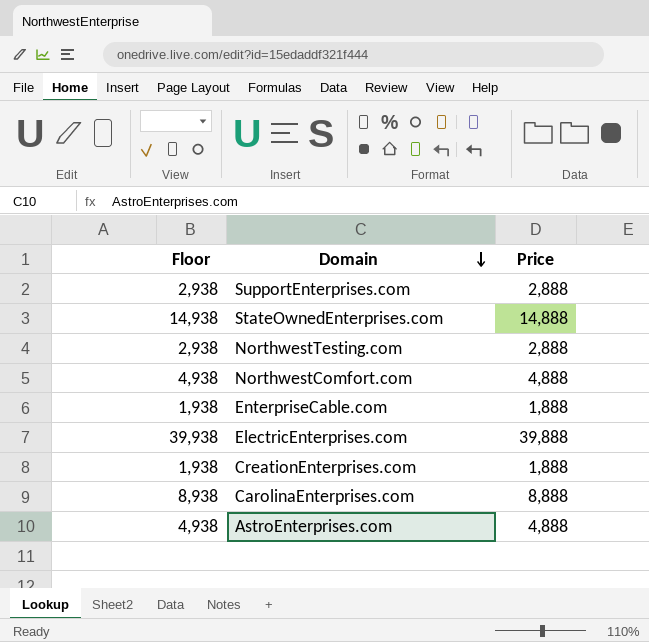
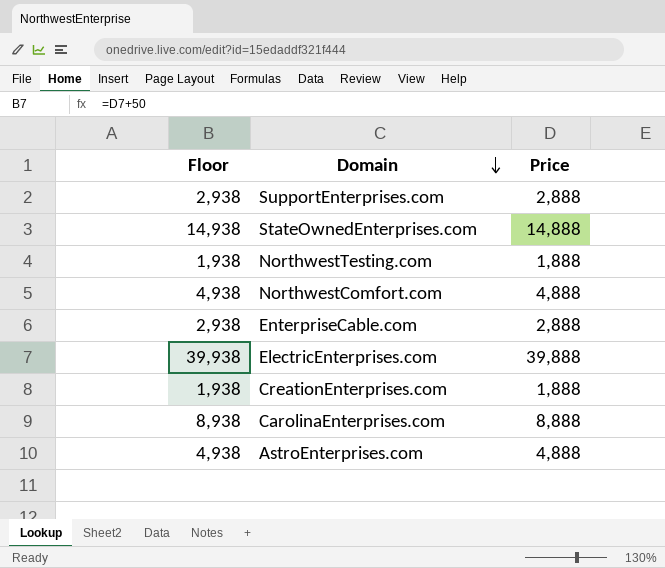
NorthwestTesting.com | Floor: 2,938 -> 1,938
NorthwestTesting.com | Price: 2,888 -> 1,888
EnterpriseCable.com | Floor: 1,938 -> 2,938
EnterpriseCable.com | Price: 1,888 -> 2,888

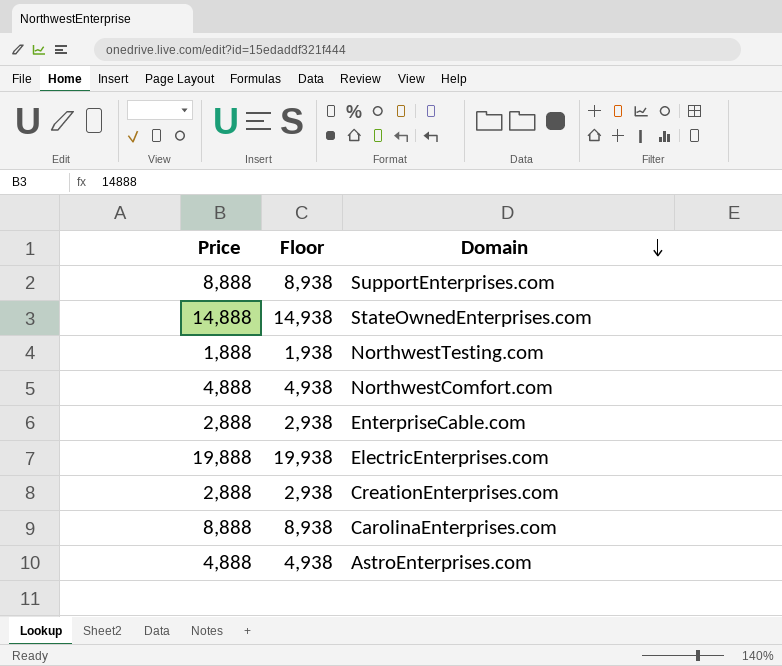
column Price | position: 3 -> 1
SupportEnterprises.com | Price: 2,888 -> 8,888
SupportEnterprises.com | Floor: 2,938 -> 8,938
ElectricEnterprises.com | Price: 39,888 -> 19,888
ElectricEnterprises.com | Floor: 39,938 -> 19,938
CreationEnterprises.com | Price: 1,888 -> 2,888
CreationEnterprises.com | Floor: 1,938 -> 2,938

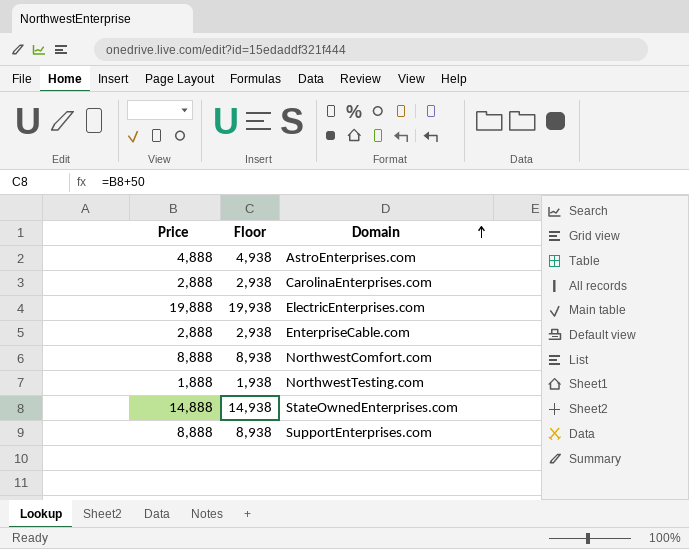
row order: Domain descending -> Domain ascending
row CreationEnterprises.com: 2,888 | 2,938 -> none
CarolinaEnterprises.com | Price: 8,888 -> 2,888
CarolinaEnterprises.com | Floor: 8,938 -> 2,938
NorthwestComfort.com | Price: 4,888 -> 8,888
NorthwestComfort.com | Floor: 4,938 -> 8,938

